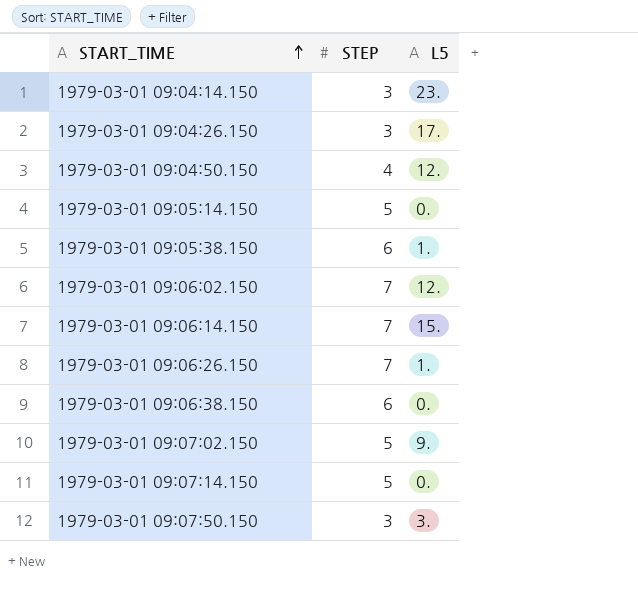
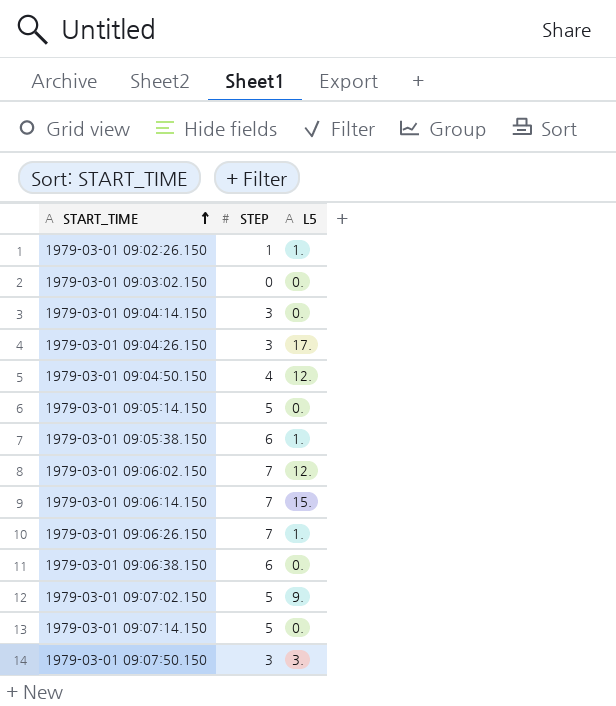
row 1979-03-01 09:02:26.150: none -> 1 | 1.
row 1979-03-01 09:03:02.150: none -> 0 | 0.
1979-03-01 09:04:14.150 | L5: 23. -> 0.

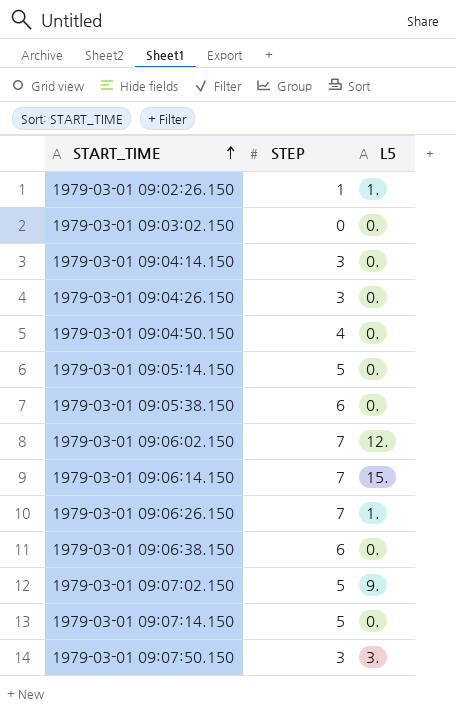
1979-03-01 09:04:26.150 | L5: 17. -> 0.
1979-03-01 09:04:50.150 | L5: 12. -> 0.
1979-03-01 09:05:38.150 | L5: 1. -> 0.

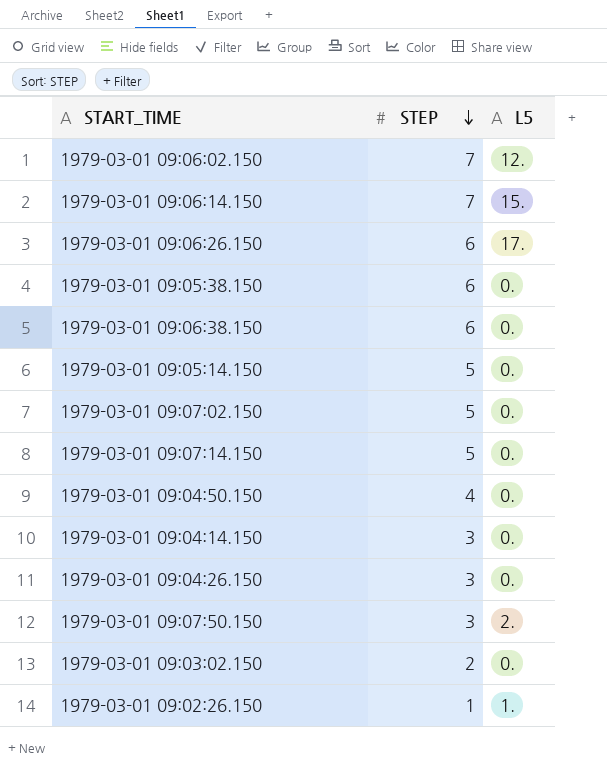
row order: START_TIME ascending -> STEP descending
1979-03-01 09:06:26.150 | STEP: 7 -> 6
1979-03-01 09:06:26.150 | L5: 1. -> 17.
1979-03-01 09:07:02.150 | L5: 9. -> 0.
1979-03-01 09:07:50.150 | L5: 3. -> 2.
1979-03-01 09:03:02.150 | STEP: 0 -> 2

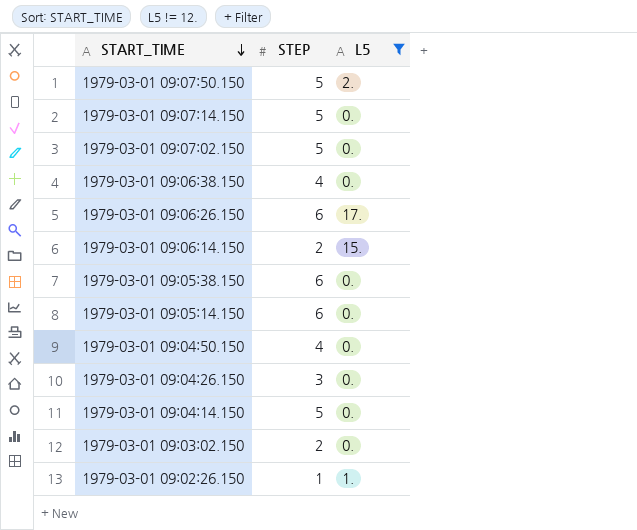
filter: none -> L5 != 12.
row order: STEP descending -> START_TIME descending
1979-03-01 09:07:50.150 | STEP: 3 -> 5
1979-03-01 09:06:38.150 | STEP: 6 -> 4
1979-03-01 09:06:14.150 | STEP: 7 -> 2
1979-03-01 09:05:14.150 | STEP: 5 -> 6
1979-03-01 09:04:14.150 | STEP: 3 -> 5

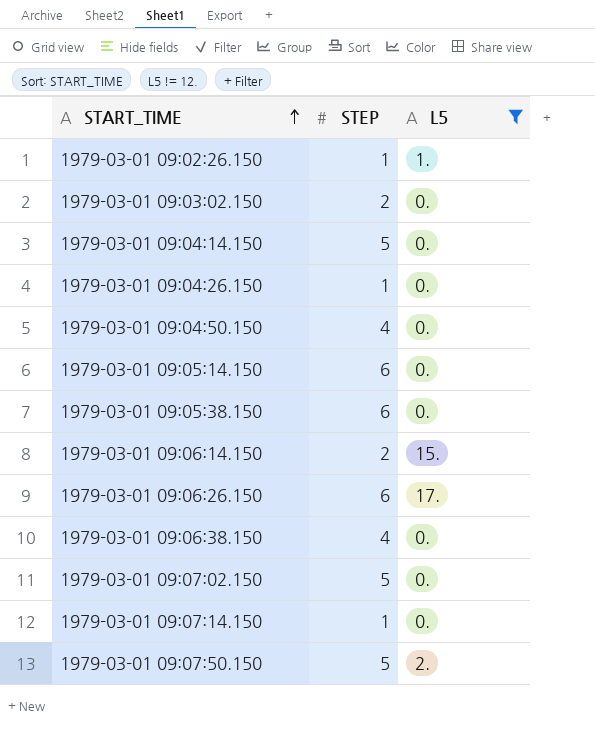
row order: START_TIME descending -> START_TIME ascending
1979-03-01 09:04:26.150 | STEP: 3 -> 1
1979-03-01 09:07:14.150 | STEP: 5 -> 1

